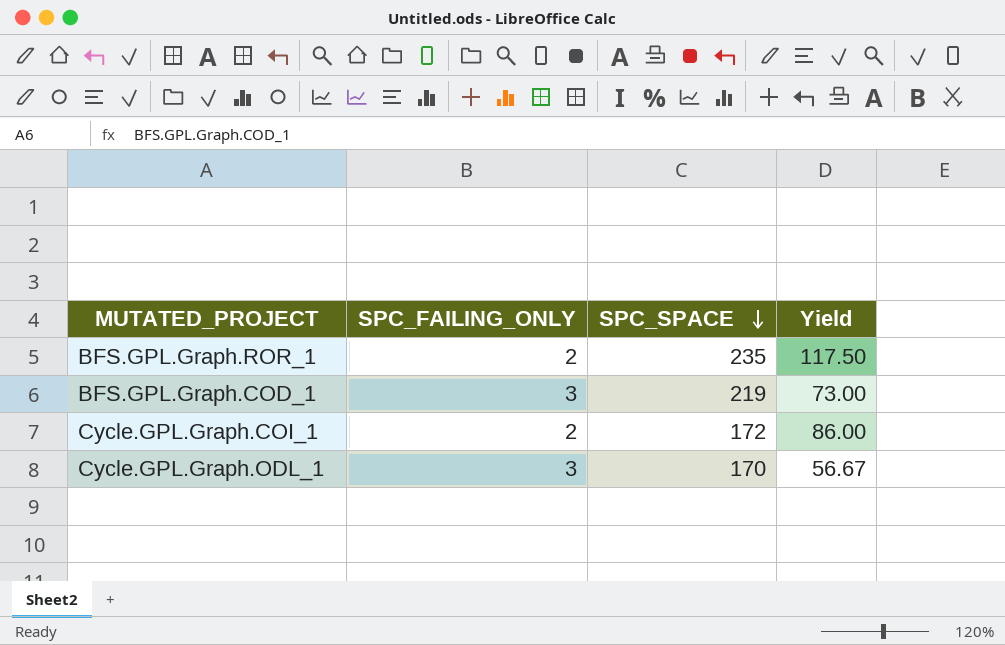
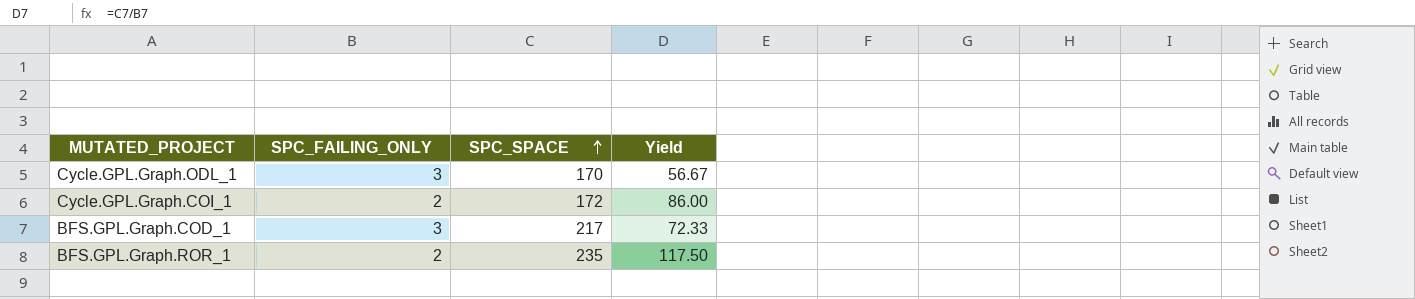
row order: SPC_SPACE descending -> SPC_SPACE ascending
BFS.GPL.Graph.COD_1 | SPC_SPACE: 219 -> 217
BFS.GPL.Graph.COD_1 | Yield: 73.00 -> 72.33

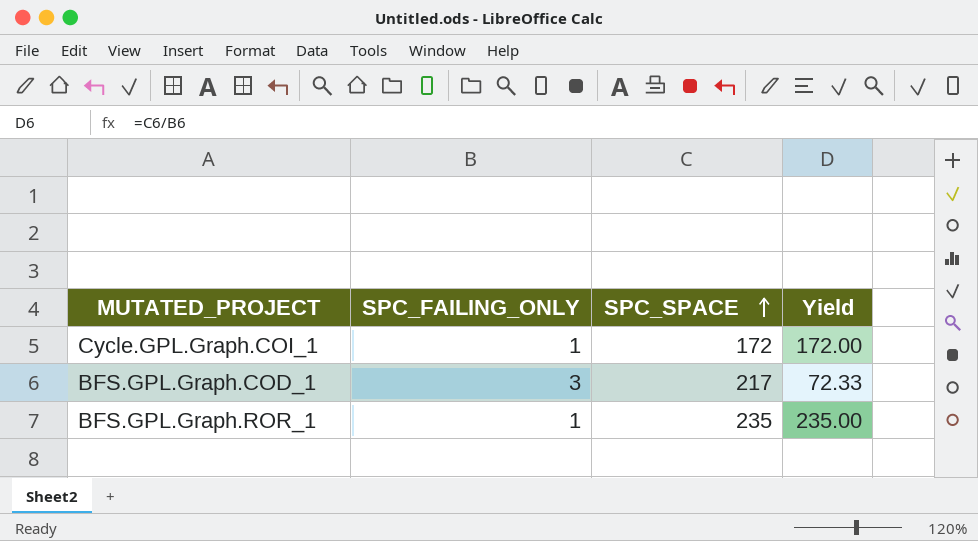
row Cycle.GPL.Graph.ODL_1: 3 | 170 | 56.67 -> none
Cycle.GPL.Graph.COI_1 | SPC_FAILING_ONLY: 2 -> 1
Cycle.GPL.Graph.COI_1 | Yield: 86.00 -> 172.00
BFS.GPL.Graph.ROR_1 | SPC_FAILING_ONLY: 2 -> 1
BFS.GPL.Graph.ROR_1 | Yield: 117.50 -> 235.00

